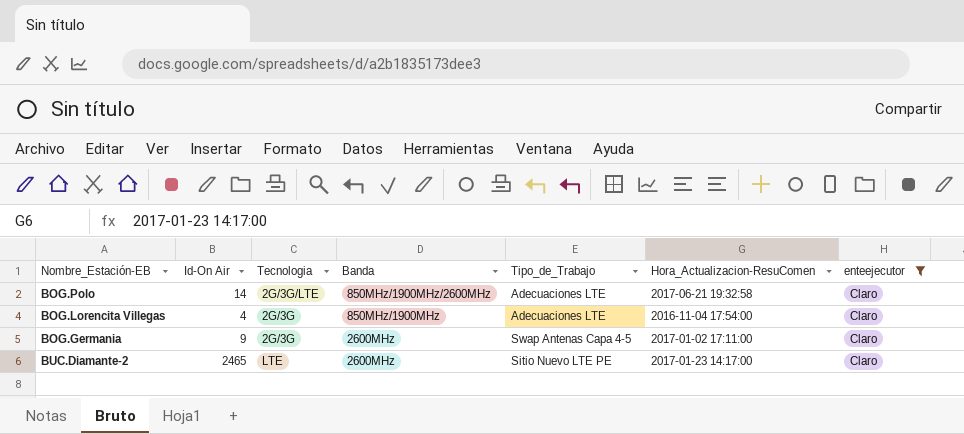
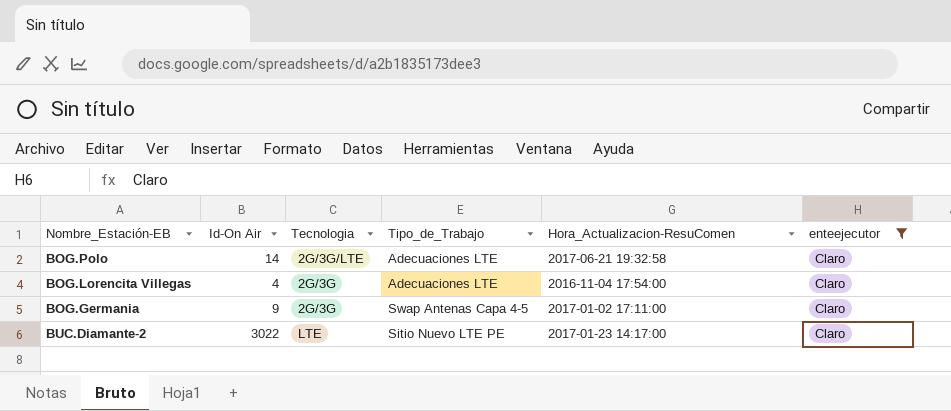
column Banda | position: 4 -> none
BUC.Diamante-2 | Id-On Air: 2465 -> 3022

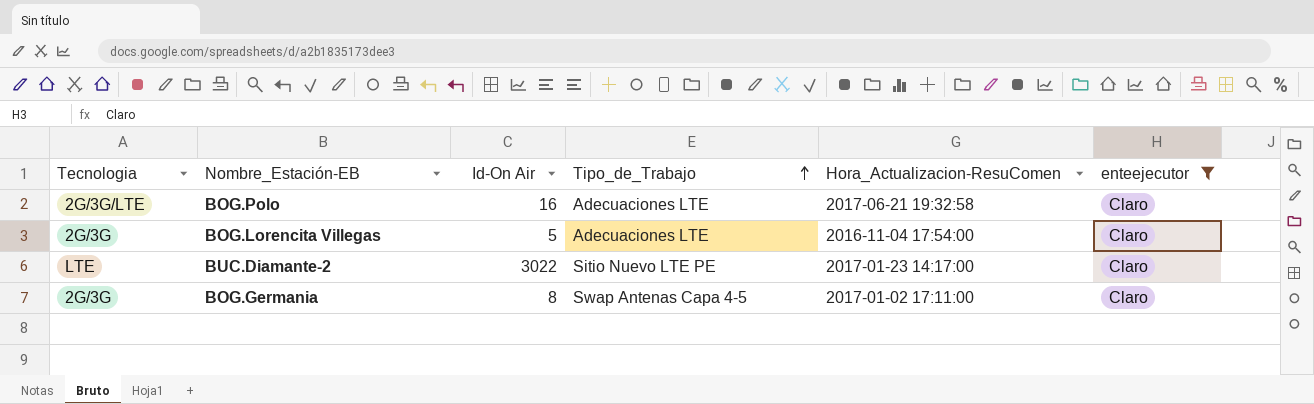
row order: none -> Tipo_de_Trabajo ascending
column Tecnologia | position: 3 -> 1
BOG.Polo | Id-On Air: 14 -> 16
BOG.Lorencita Villegas | Id-On Air: 4 -> 5
BOG.Germania | Id-On Air: 9 -> 8

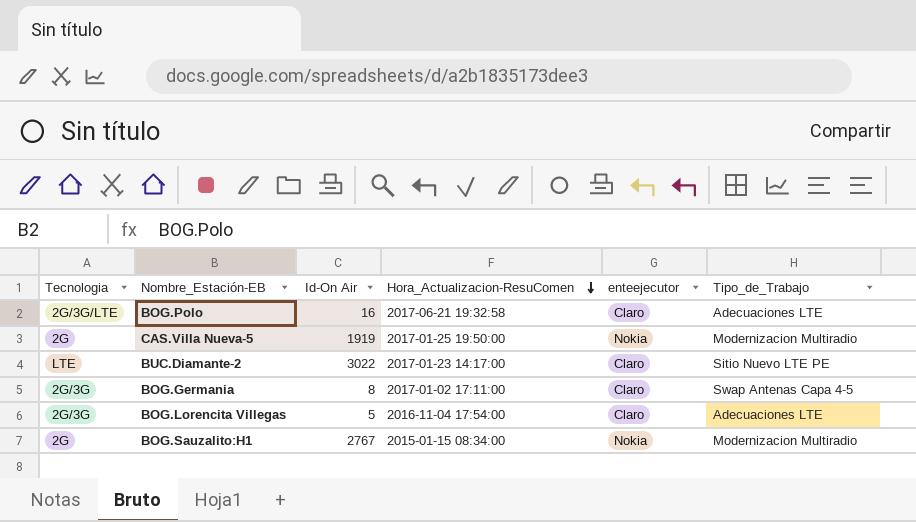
filter: enteejecutor = Claro -> none
row order: Tipo_de_Trabajo ascending -> Hora_Actualizacion-ResuComen descending
column Tipo_de_Trabajo | position: 4 -> 6

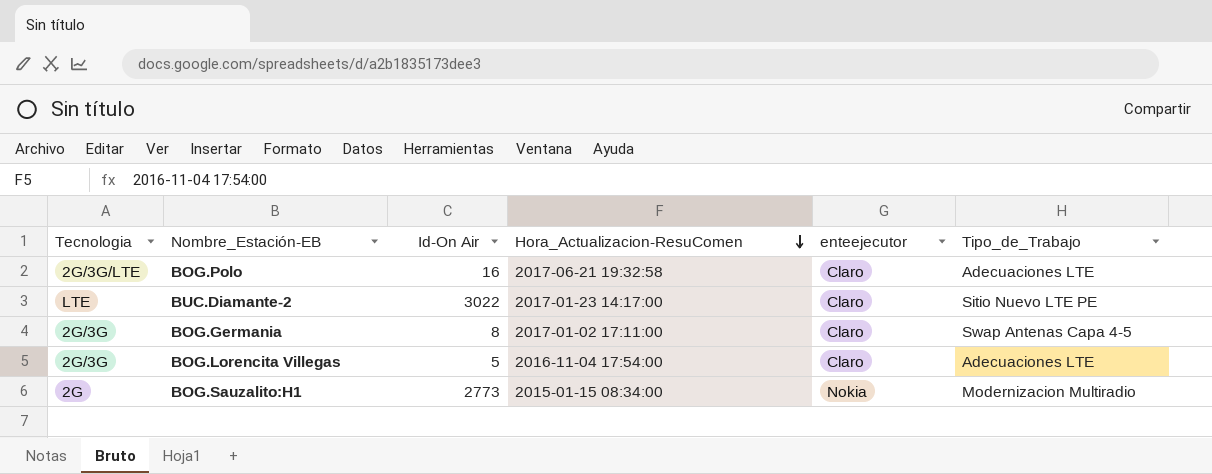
row CAS.Villa Nueva-5: 2G | 1919 | 2017-01-25 19:50:00 | Nokia | Modernizacion Multiradio -> none
BOG.Sauzalito:H1 | Id-On Air: 2767 -> 2773

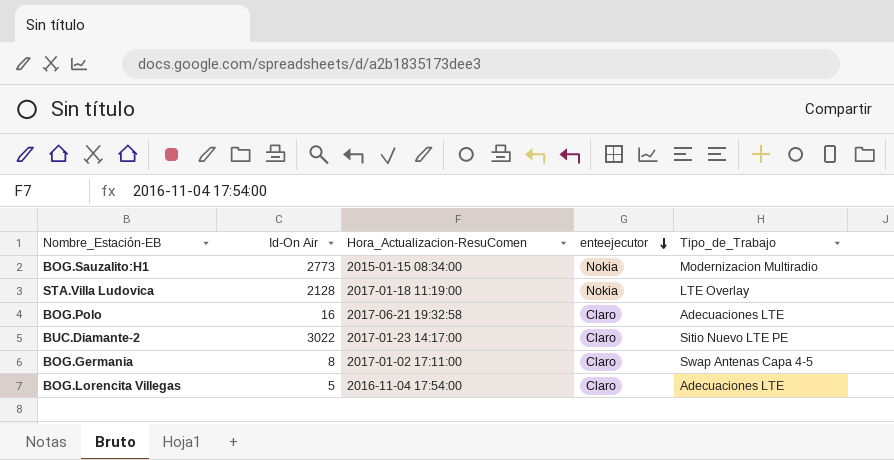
row order: Hora_Actualizacion-ResuComen descending -> enteejecutor descending
column Tecnologia | position: 1 -> none
row STA.Villa Ludovica: none -> 2128 | 2017-01-18 11:19:00 | Nokia | LTE Overlay

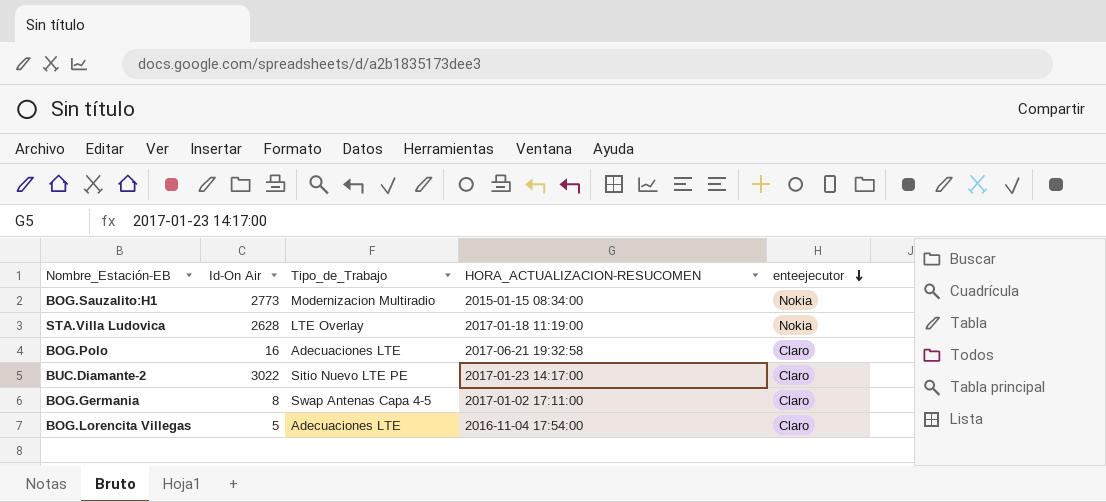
column Tipo_de_Trabajo | position: 5 -> 3
column name: Hora_Actualizacion-ResuComen -> HORA_ACTUALIZACION-RESUCOMEN
STA.Villa Ludovica | Id-On Air: 2128 -> 2628

